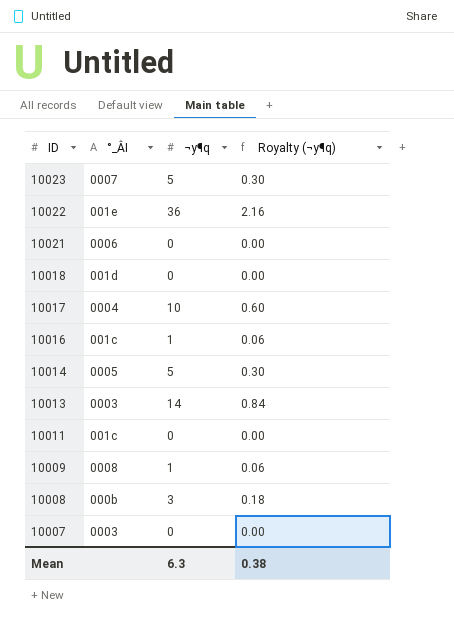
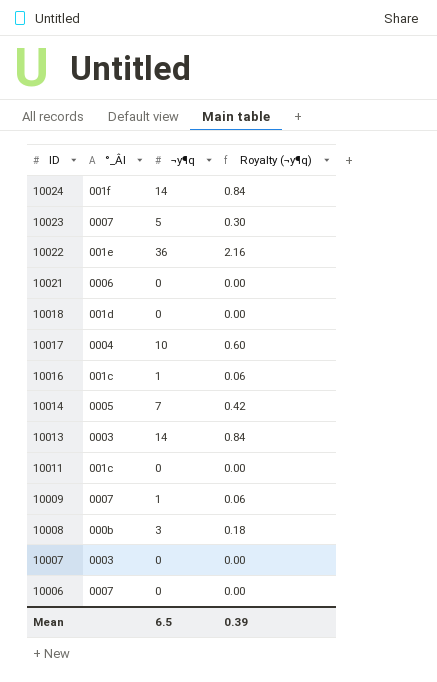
row 10024: none -> 001f | 14 | 0.84
10014 | ¬y¶q: 5 -> 7
10014 | Royalty (¬y¶q): 0.30 -> 0.42
10009 | °_ÂI: 0008 -> 0007
row 10006: none -> 0007 | 0 | 0.00
Mean | ¬y¶q: 6.3 -> 6.5
Mean | Royalty (¬y¶q): 0.38 -> 0.39

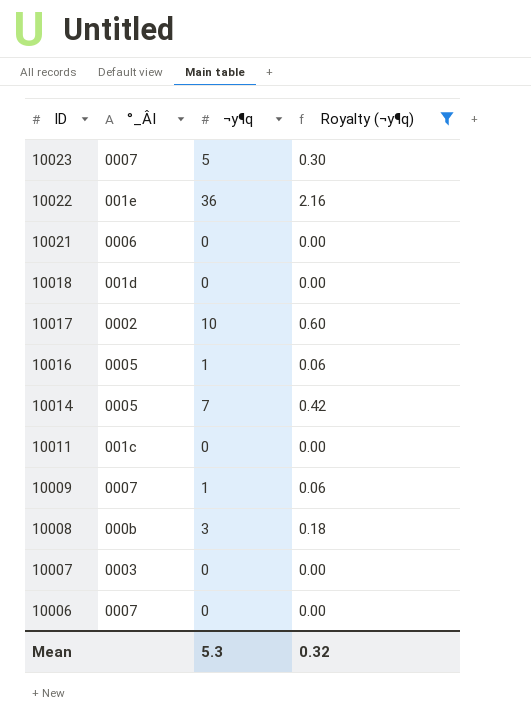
filter: none -> Royalty (¬y¶q) != 0.84
10017 | °_ÂI: 0004 -> 0002
10016 | °_ÂI: 001c -> 0005
Mean | ¬y¶q: 6.5 -> 5.3
Mean | Royalty (¬y¶q): 0.39 -> 0.32

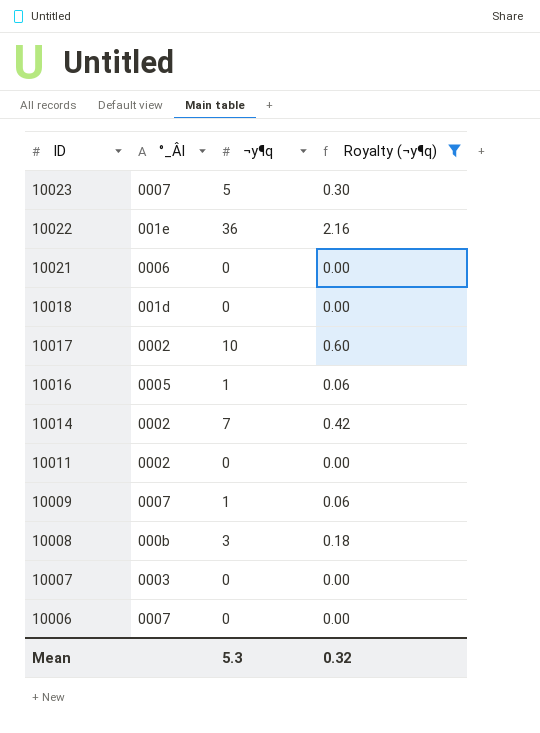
10014 | °_ÂI: 0005 -> 0002
10011 | °_ÂI: 001c -> 0002

